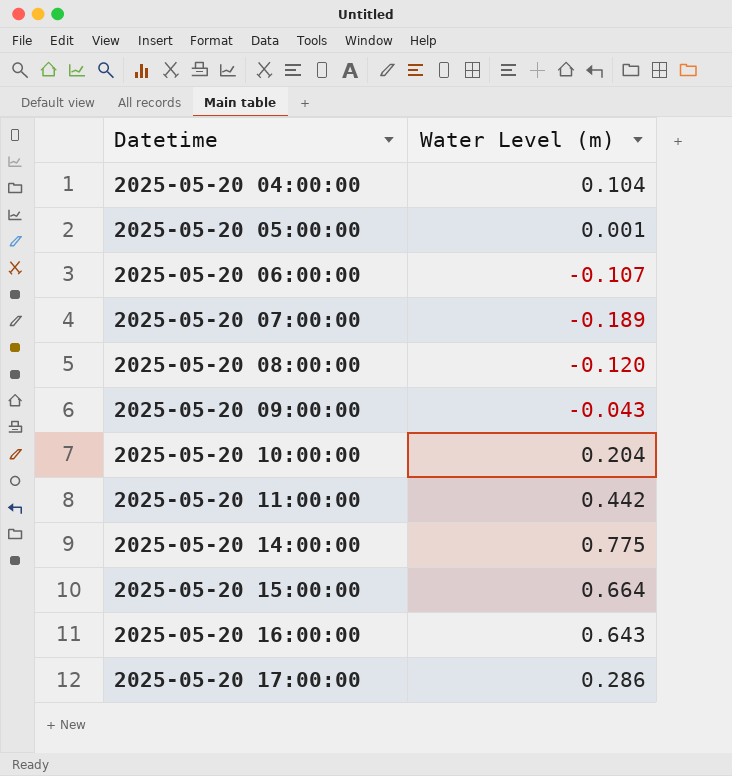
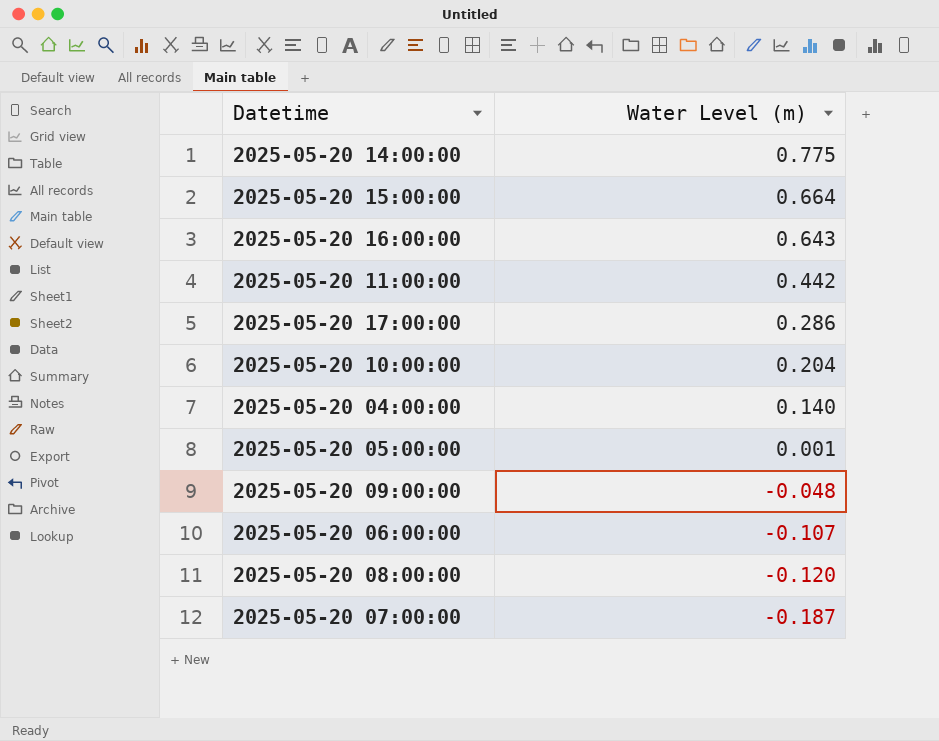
row order: Datetime ascending -> Water Level (m) descending
2025-05-20 04:00:00 | Water Level (m): 0.104 -> 0.140
2025-05-20 09:00:00 | Water Level (m): -0.043 -> -0.048
2025-05-20 07:00:00 | Water Level (m): -0.189 -> -0.187

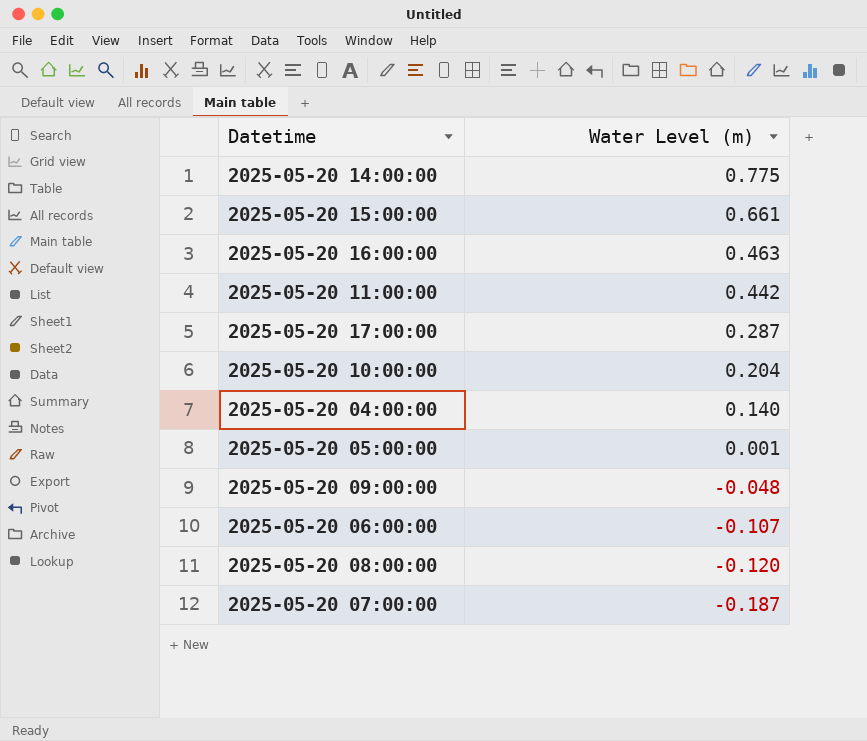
2025-05-20 15:00:00 | Water Level (m): 0.664 -> 0.661
2025-05-20 16:00:00 | Water Level (m): 0.643 -> 0.463
2025-05-20 17:00:00 | Water Level (m): 0.286 -> 0.287

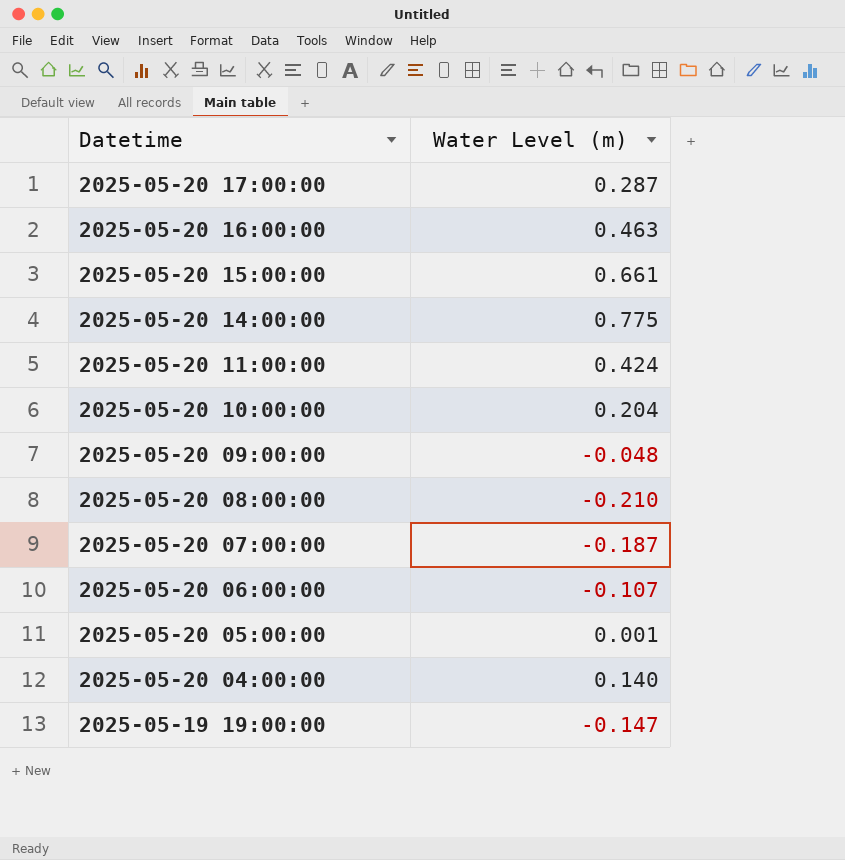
row order: Water Level (m) descending -> Datetime descending
2025-05-20 11:00:00 | Water Level (m): 0.442 -> 0.424
2025-05-20 08:00:00 | Water Level (m): -0.120 -> -0.210
row 2025-05-19 19:00:00: none -> -0.147

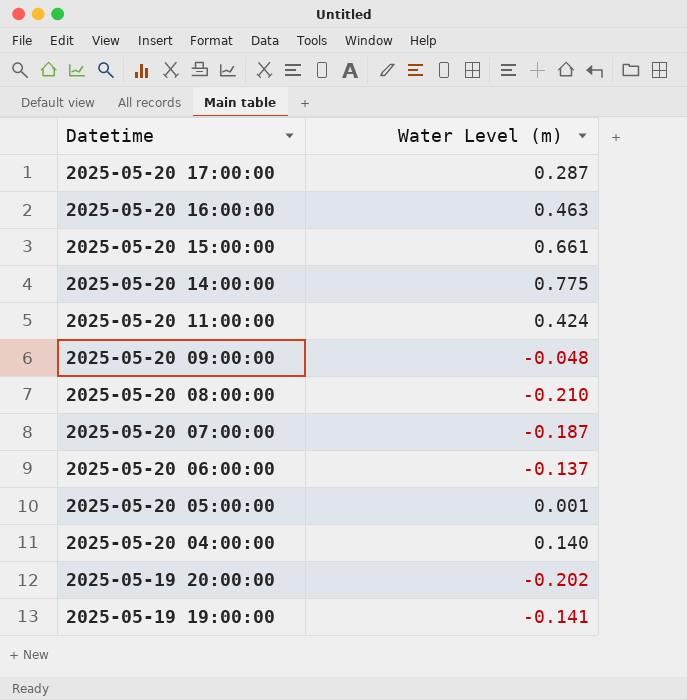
row 2025-05-20 10:00:00: 0.204 -> none
2025-05-20 06:00:00 | Water Level (m): -0.107 -> -0.137
row 2025-05-19 20:00:00: none -> -0.202
2025-05-19 19:00:00 | Water Level (m): -0.147 -> -0.141

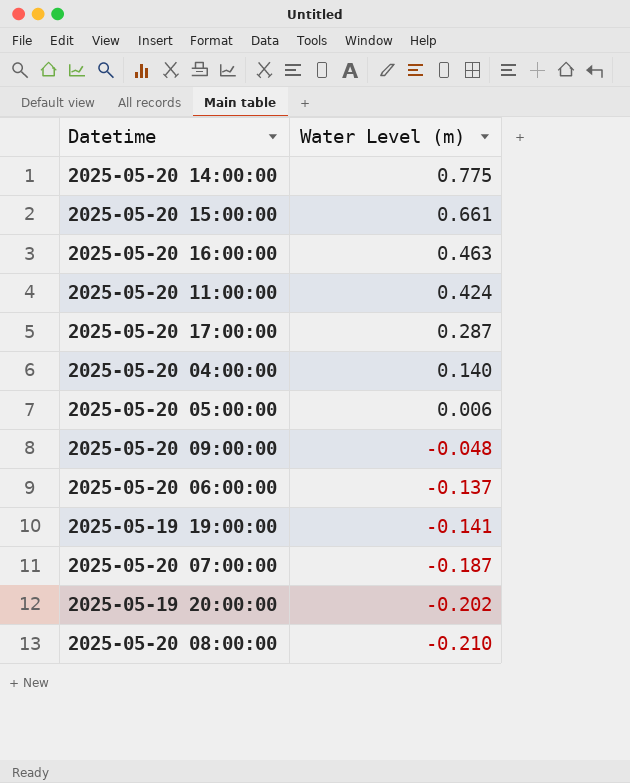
row order: Datetime descending -> Water Level (m) descending
2025-05-20 05:00:00 | Water Level (m): 0.001 -> 0.006

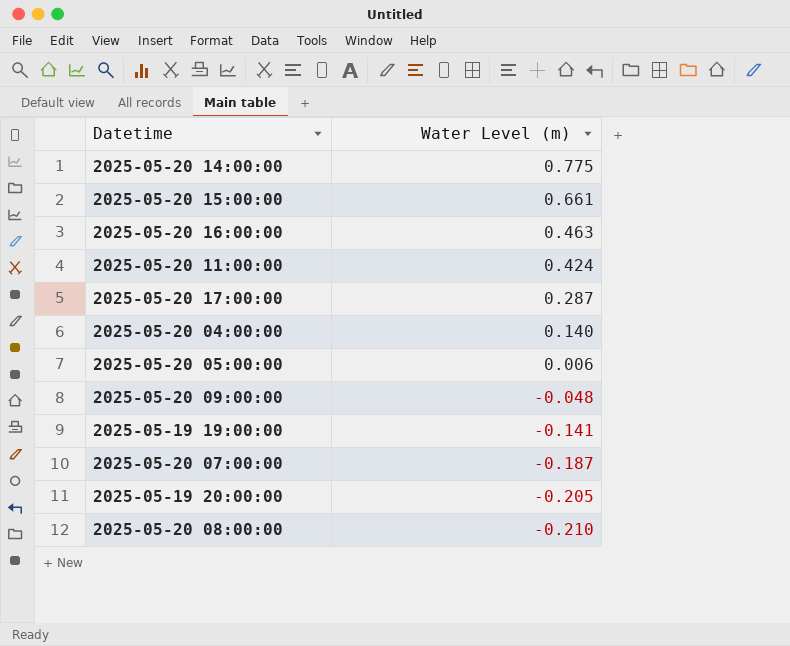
row 2025-05-20 06:00:00: -0.137 -> none
2025-05-19 20:00:00 | Water Level (m): -0.202 -> -0.205

